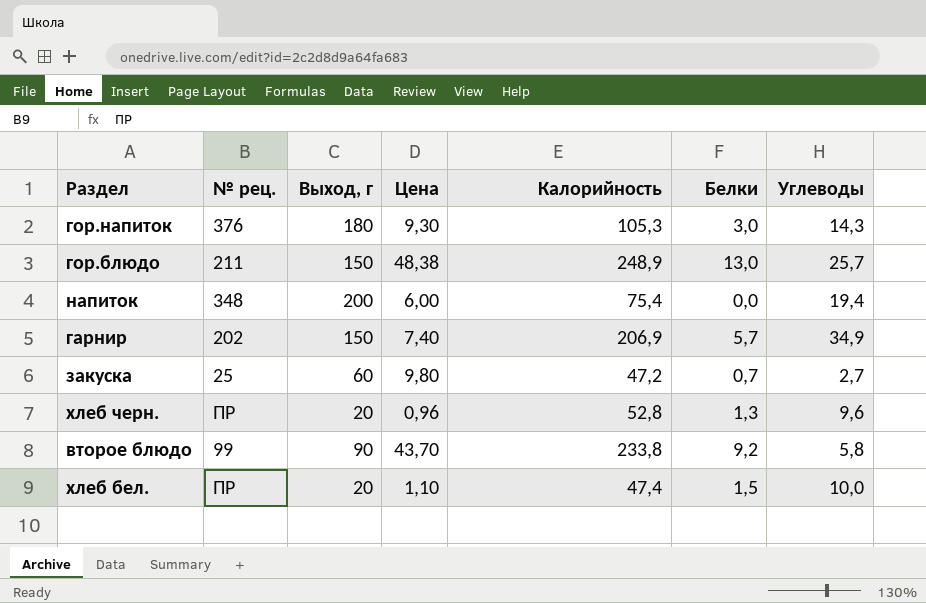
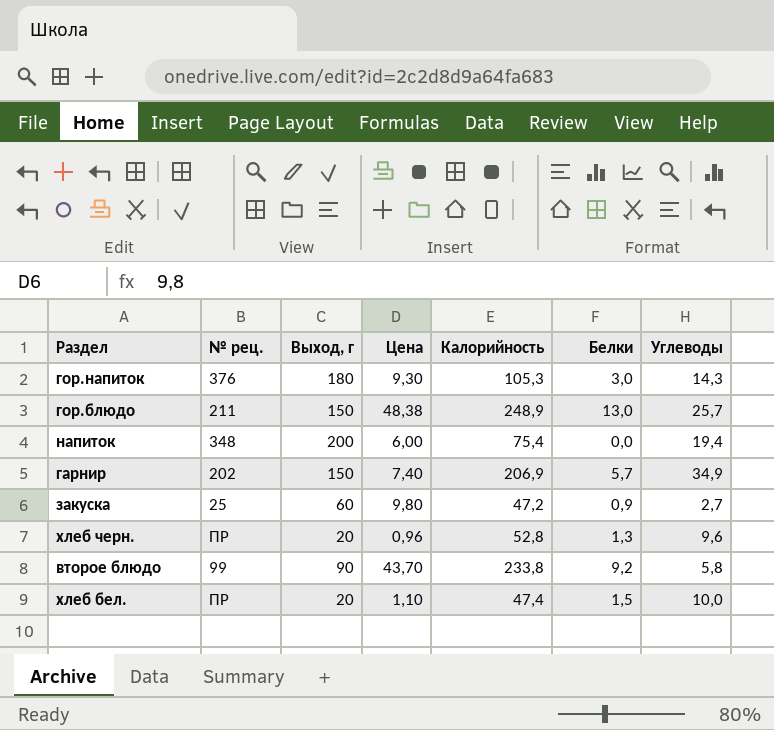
закуска | Белки: 0,7 -> 0,9

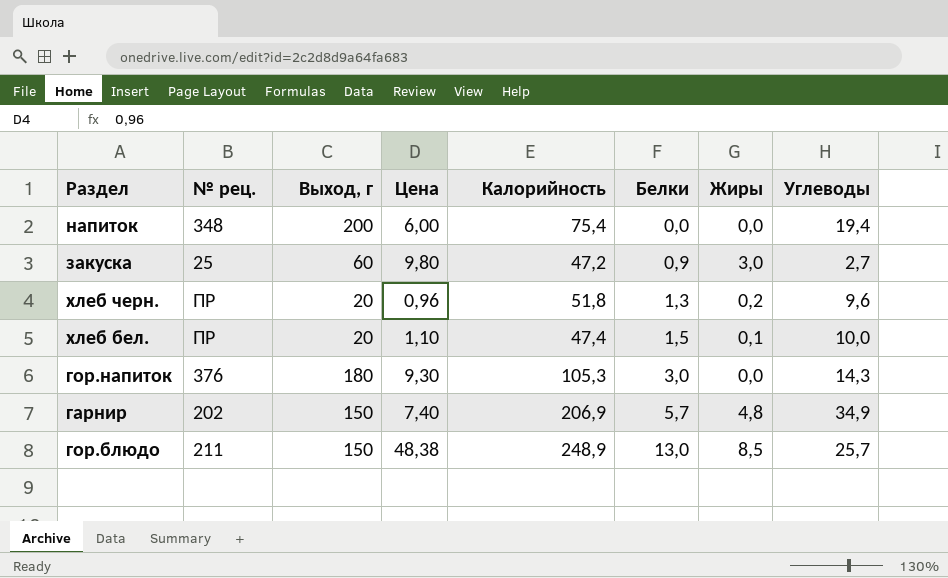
row order: none -> Белки ascending
column Жиры | position: none -> 7
row второе блюдо: 99 | 90 | 43,70 | 233,8 | 9,2 | 5,8 -> none
хлеб черн. | Калорийность: 52,8 -> 51,8

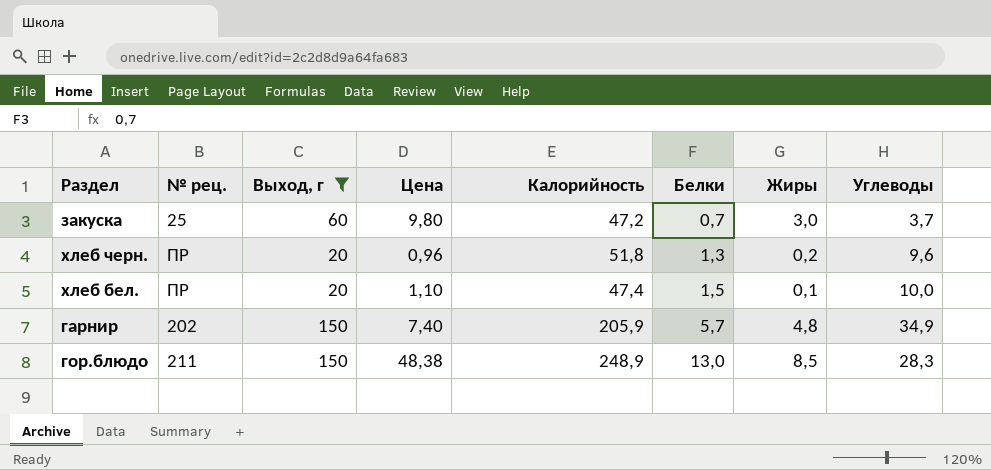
filter: none -> Выход, г <= 150
закуска | Белки: 0,9 -> 0,7
закуска | Углеводы: 2,7 -> 3,7
гарнир | Калорийность: 206,9 -> 205,9
гор.блюдо | Углеводы: 25,7 -> 28,3

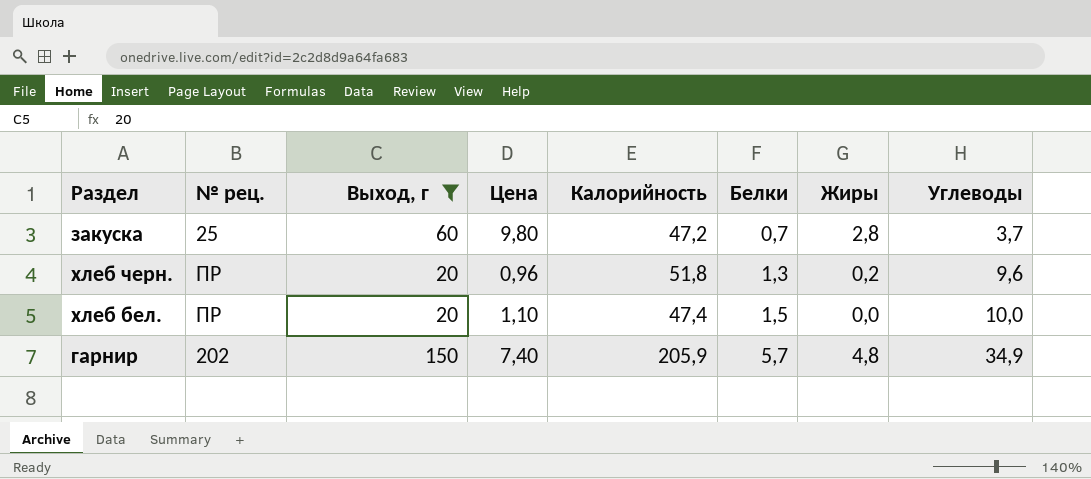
row гор.блюдо: 211 | 150 | 48,38 | 248,9 | 13,0 | 8,5 | 28,3 -> none
закуска | Жиры: 3,0 -> 2,8
хлеб бел. | Жиры: 0,1 -> 0,0

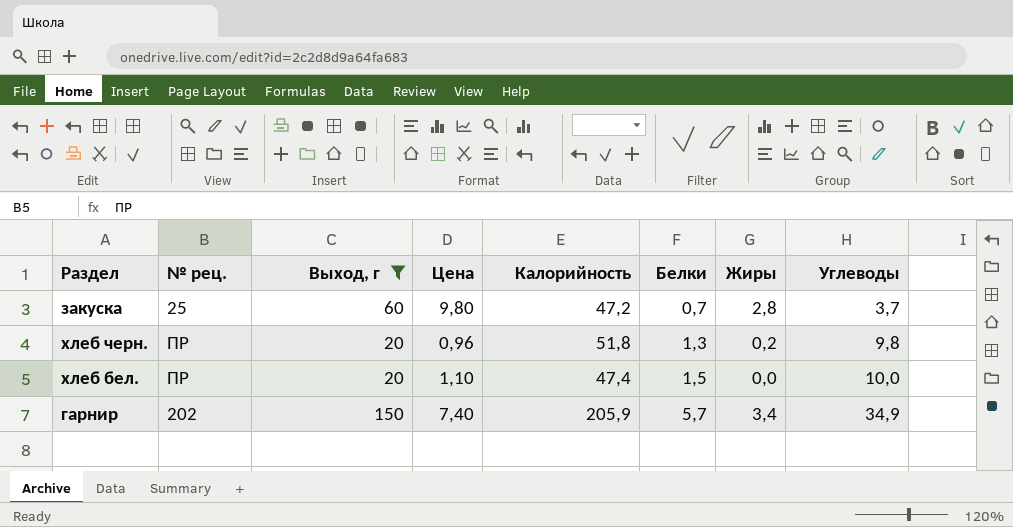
хлеб черн. | Углеводы: 9,6 -> 9,8
гарнир | Жиры: 4,8 -> 3,4

